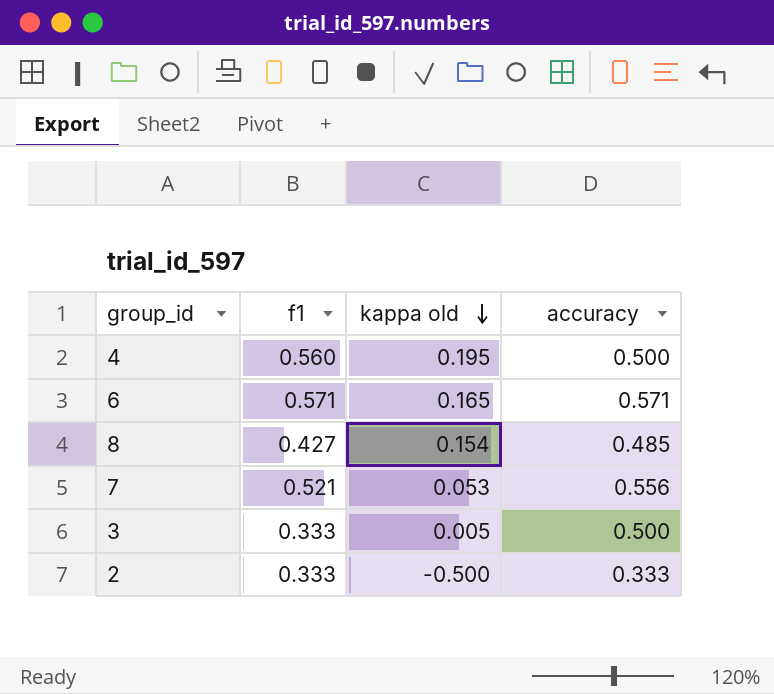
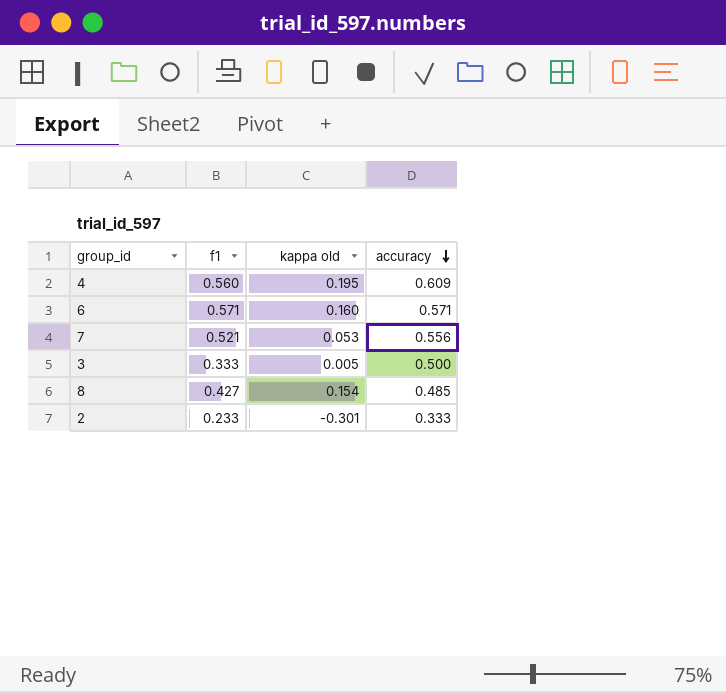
row order: kappa old descending -> accuracy descending
4 | accuracy: 0.500 -> 0.609
6 | kappa old: 0.165 -> 0.160
2 | f1: 0.333 -> 0.233
2 | kappa old: -0.500 -> -0.301

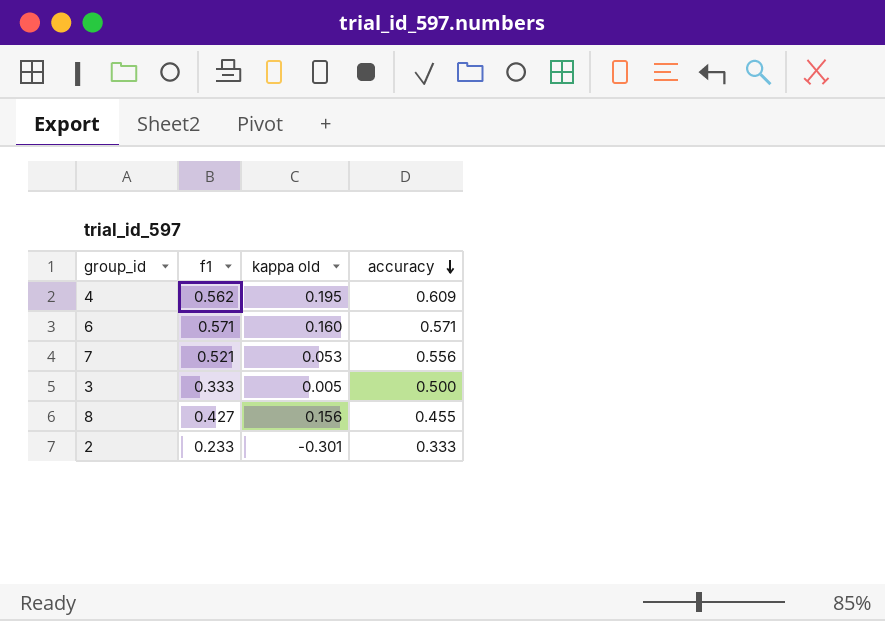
4 | f1: 0.560 -> 0.562
8 | kappa old: 0.154 -> 0.156
8 | accuracy: 0.485 -> 0.455

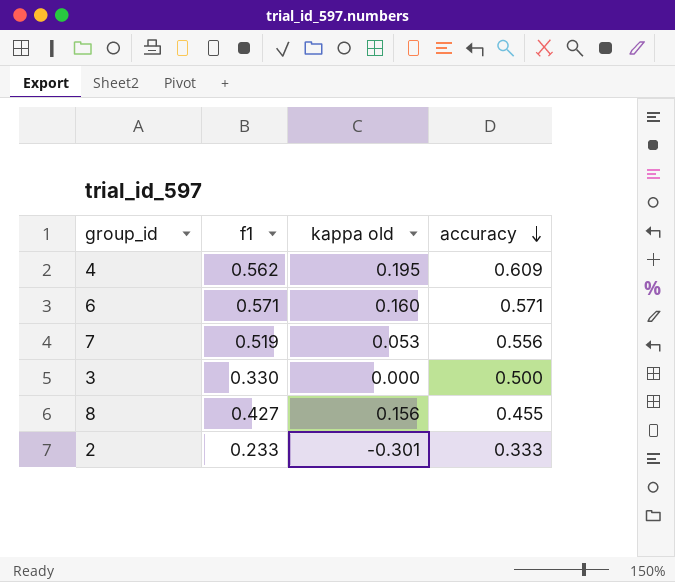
7 | f1: 0.521 -> 0.519
3 | f1: 0.333 -> 0.330
3 | kappa old: 0.005 -> 0.000

